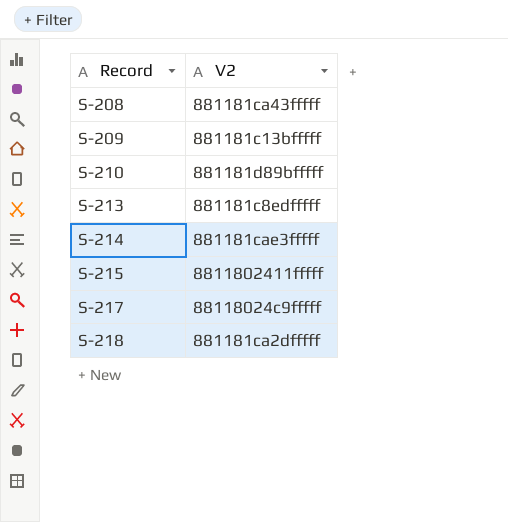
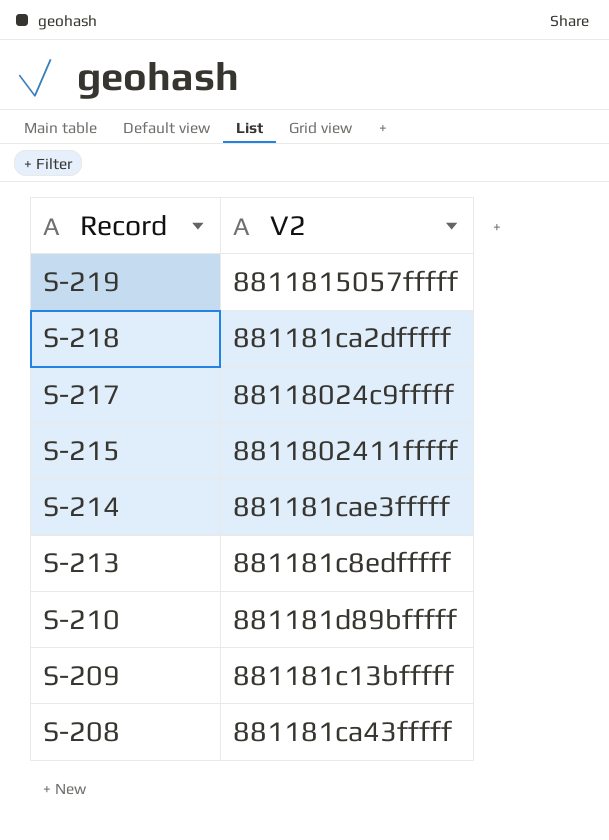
row order: Record ascending -> Record descending
row S-219: none -> 8811815057fffff

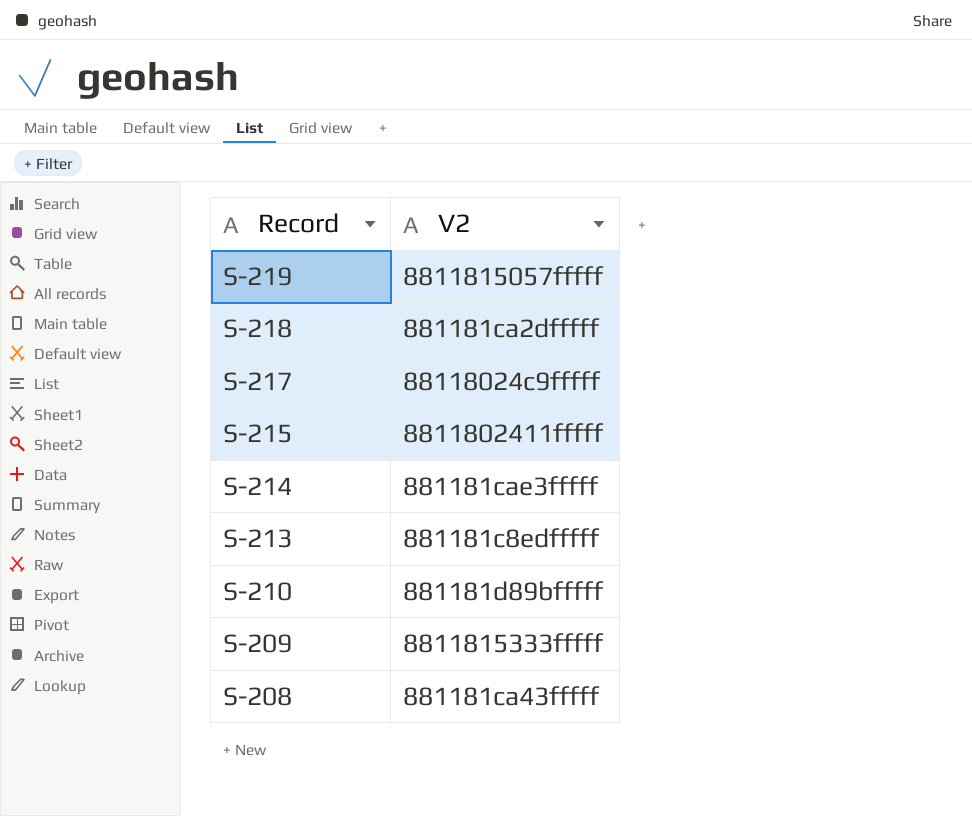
S-209 | V2: 881181c13bfffff -> 8811815333fffff

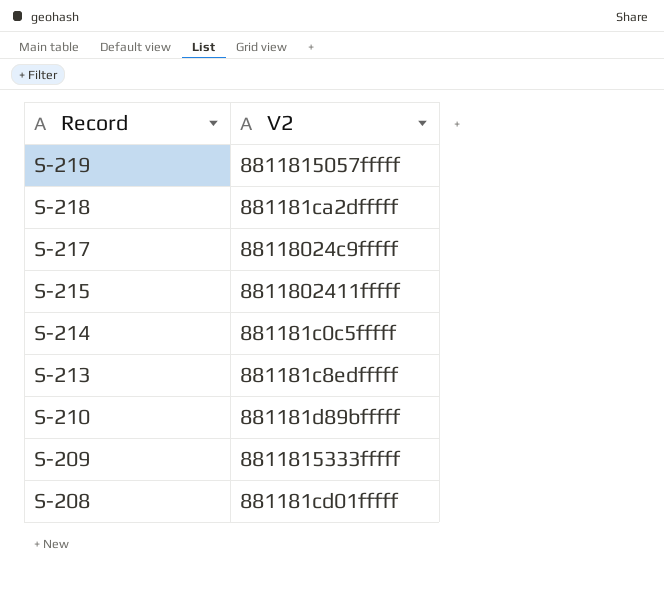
S-214 | V2: 881181cae3fffff -> 881181c0c5fffff
S-208 | V2: 881181ca43fffff -> 881181cd01fffff

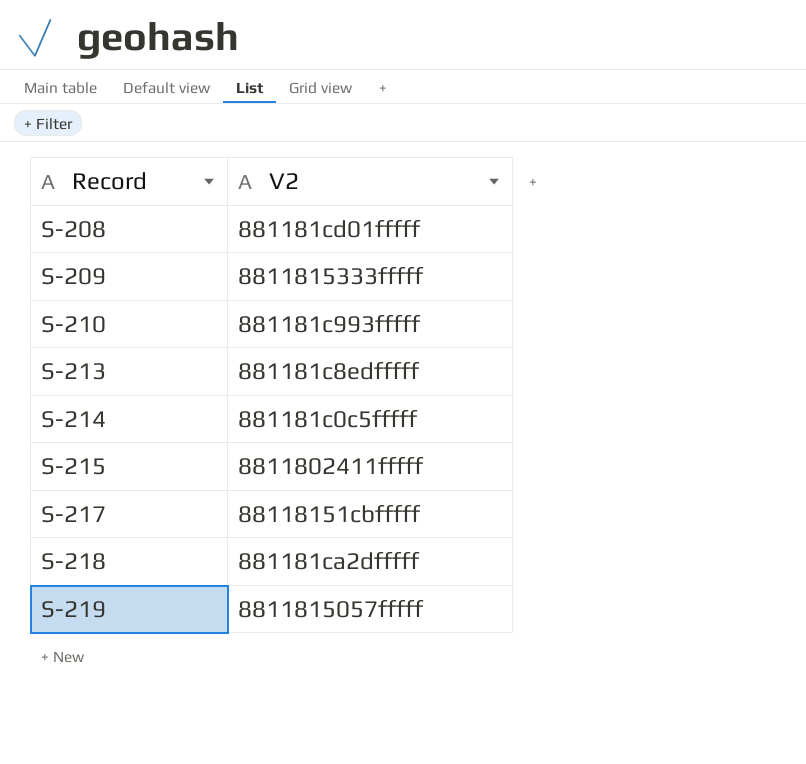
row order: Record descending -> Record ascending
S-210 | V2: 881181d89bfffff -> 881181c993fffff
S-217 | V2: 88118024c9fffff -> 88118151cbfffff

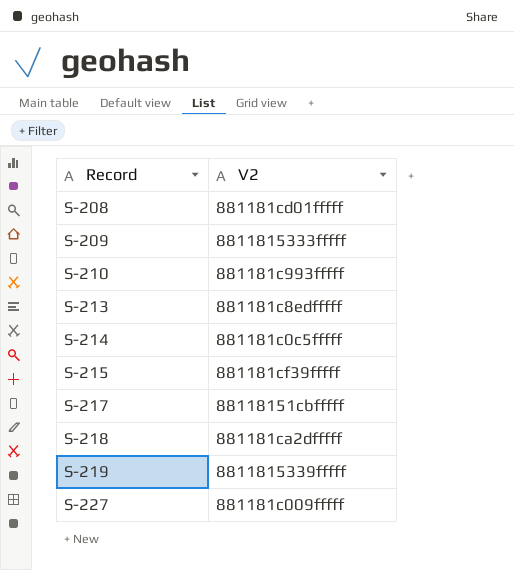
S-215 | V2: 8811802411fffff -> 881181cf39fffff
S-219 | V2: 8811815057fffff -> 8811815339fffff
row S-227: none -> 881181c009fffff

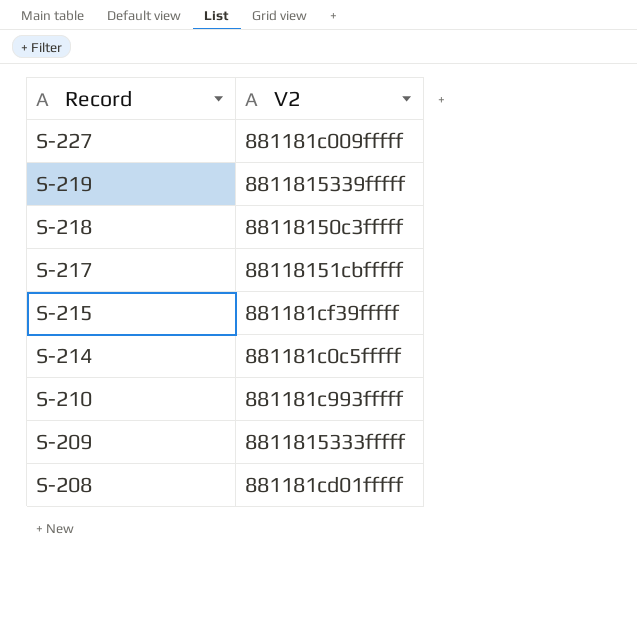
row order: Record ascending -> Record descending
row S-213: 881181c8edfffff -> none
S-218 | V2: 881181ca2dfffff -> 88118150c3fffff

